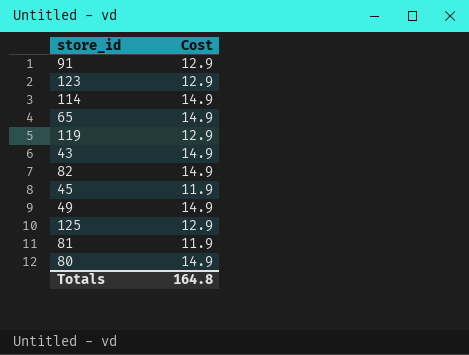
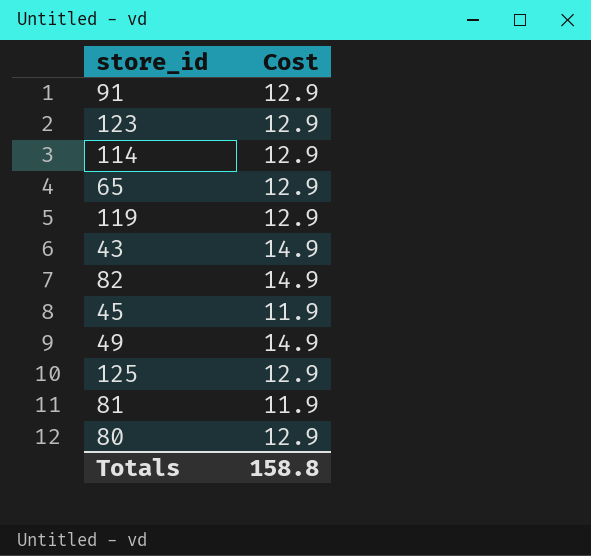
114 | Cost: 14.9 -> 12.9
65 | Cost: 14.9 -> 12.9
80 | Cost: 14.9 -> 12.9
Totals | Cost: 164.8 -> 158.8

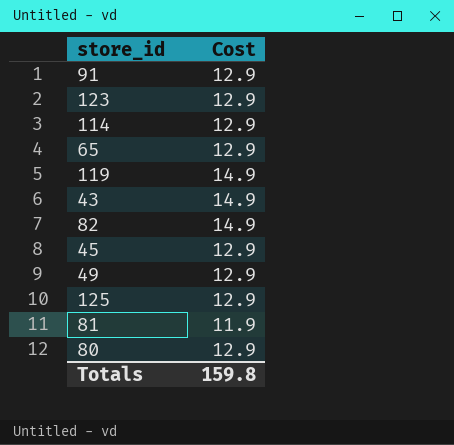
119 | Cost: 12.9 -> 14.9
45 | Cost: 11.9 -> 12.9
49 | Cost: 14.9 -> 12.9
Totals | Cost: 158.8 -> 159.8

